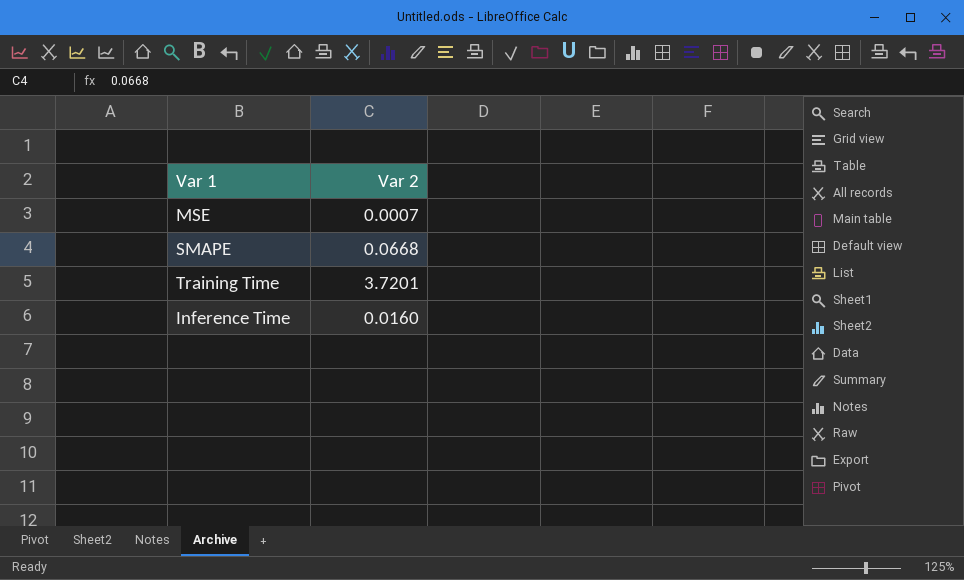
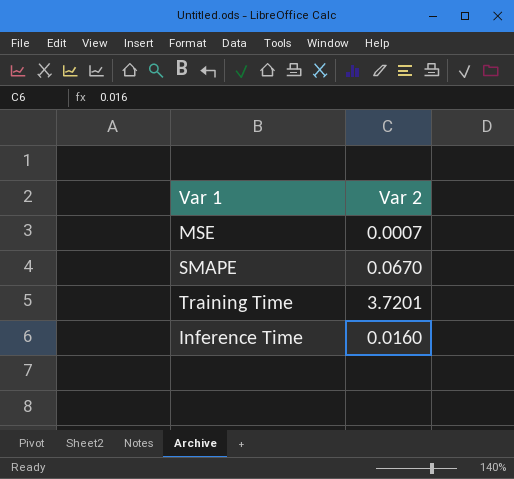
SMAPE | Var 2: 0.0668 -> 0.0670

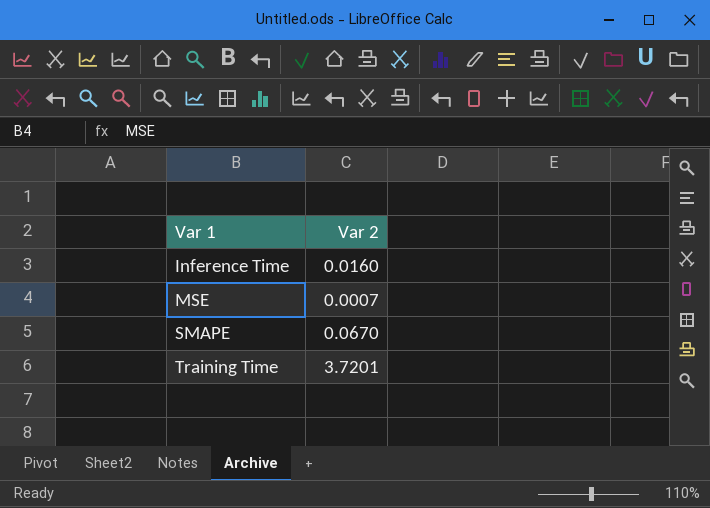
row order: none -> Var 1 ascending

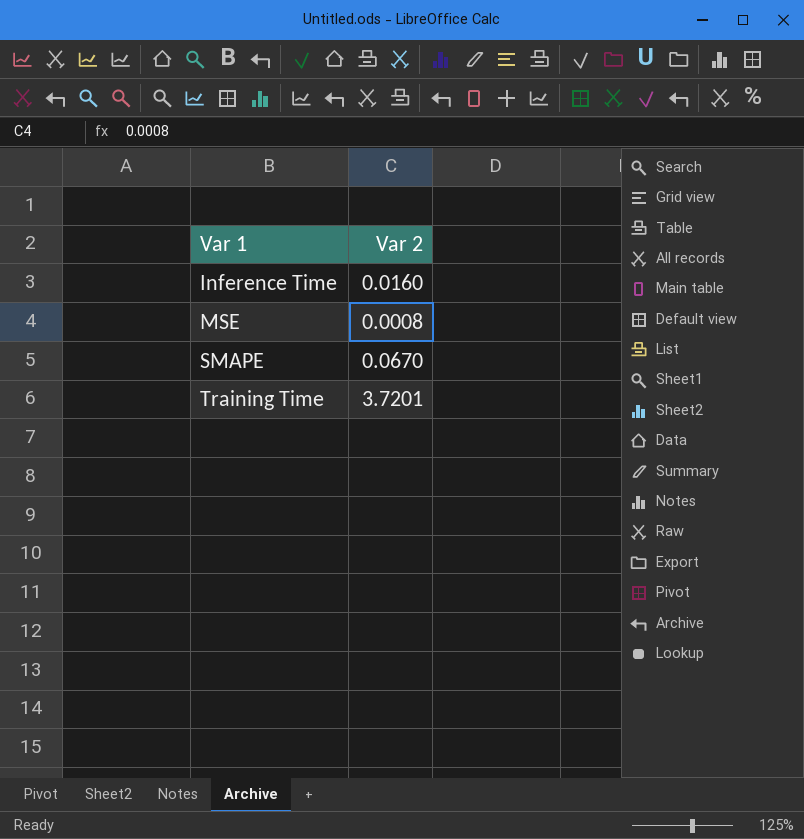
MSE | Var 2: 0.0007 -> 0.0008

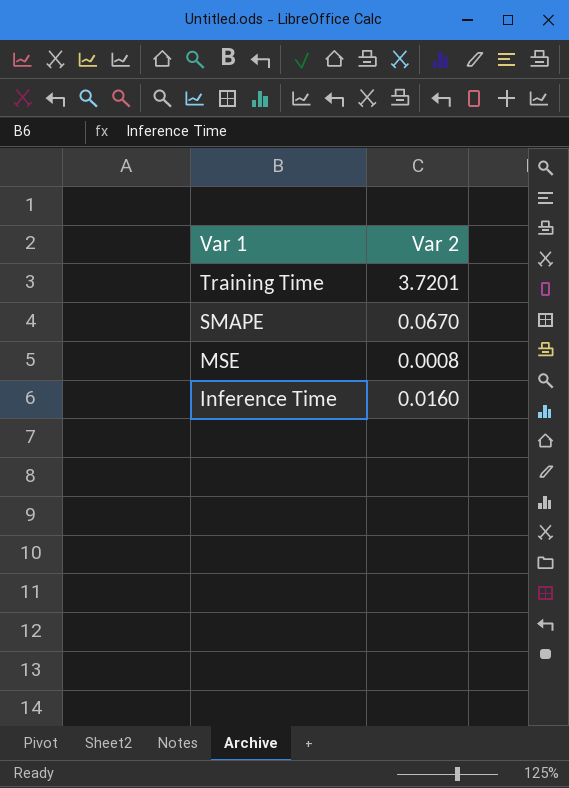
row order: Var 1 ascending -> Var 1 descending

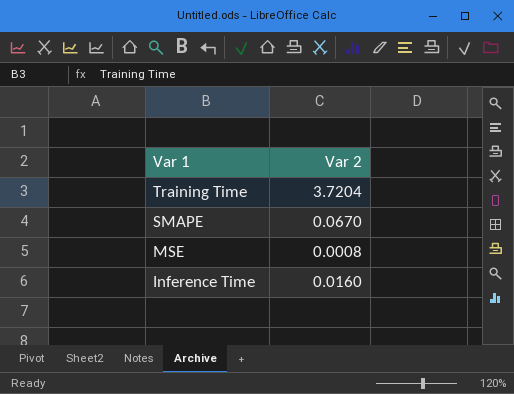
Training Time | Var 2: 3.7201 -> 3.7204

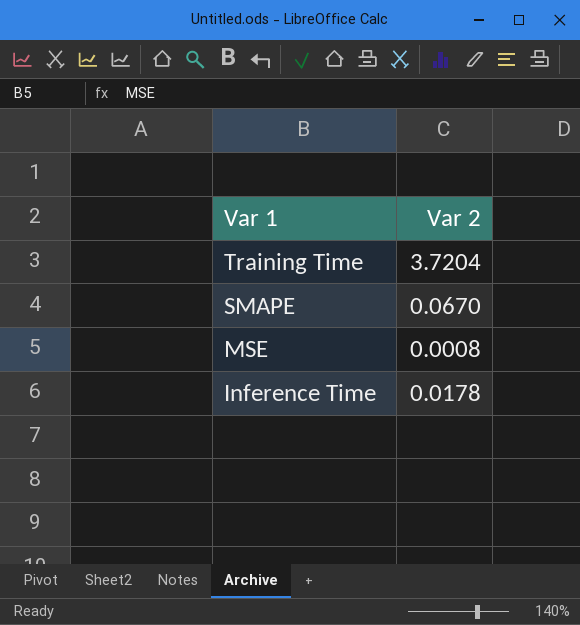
Inference Time | Var 2: 0.0160 -> 0.0178

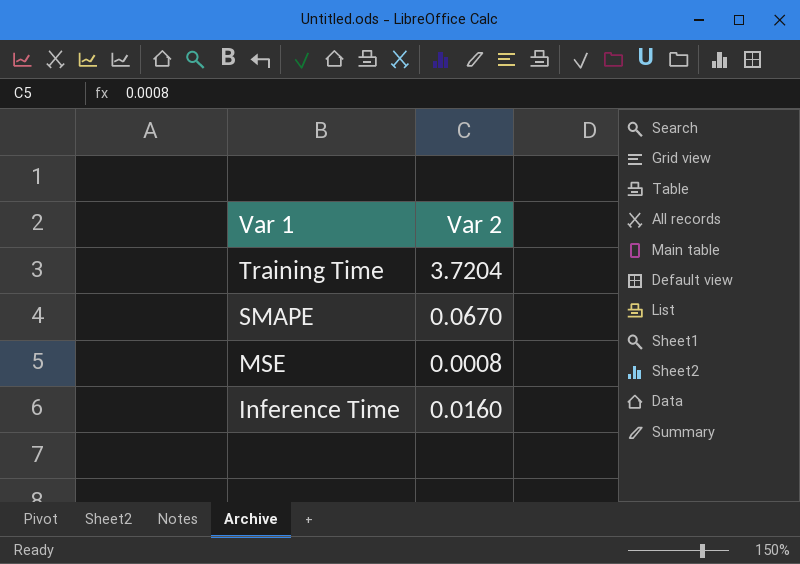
Inference Time | Var 2: 0.0178 -> 0.0160

